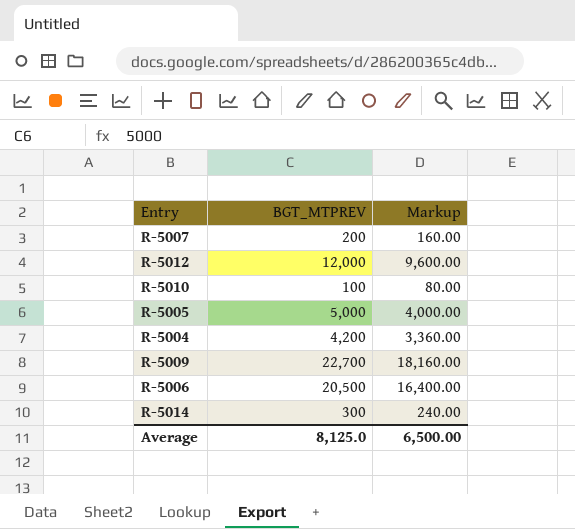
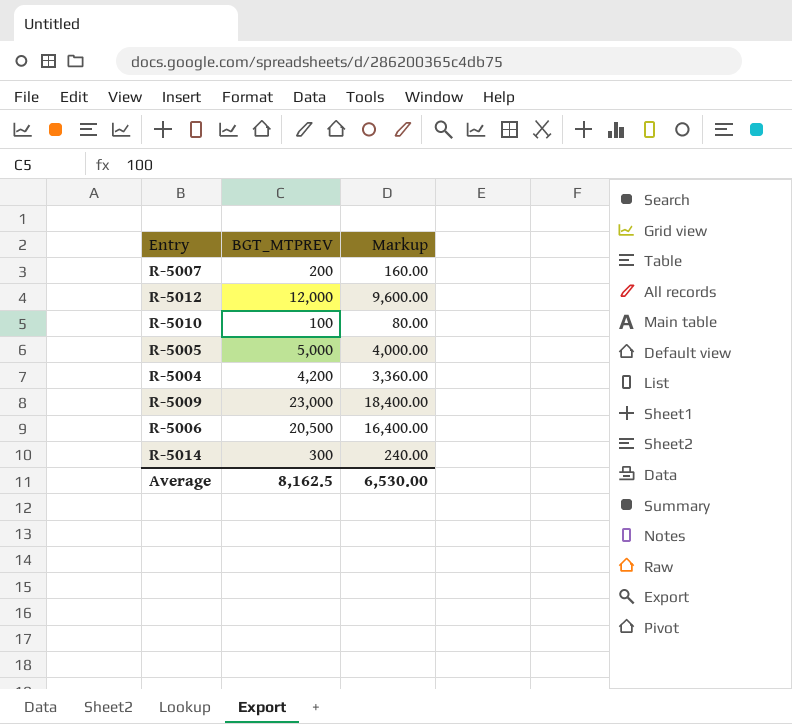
R-5009 | BGT_MTPREV: 22,700 -> 23,000
R-5009 | Markup: 18,160.00 -> 18,400.00
Average | BGT_MTPREV: 8,125.0 -> 8,162.5
Average | Markup: 6,500.00 -> 6,530.00

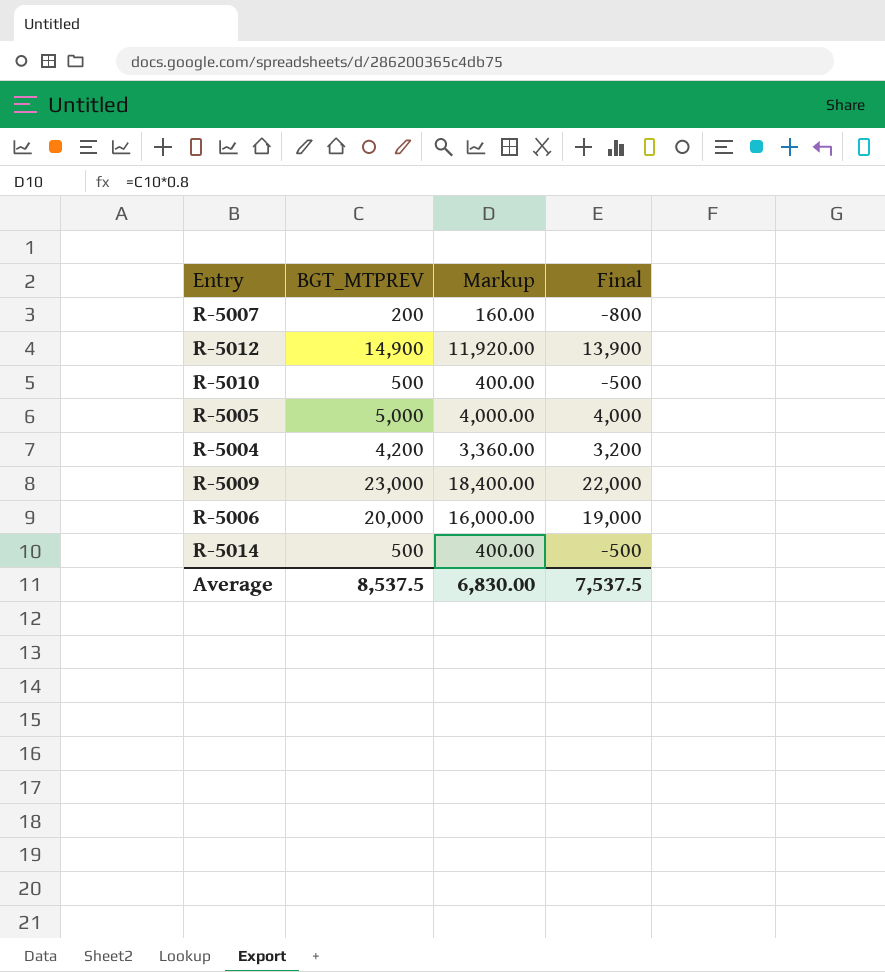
column Final | formula: none -> [BGT_MTPREV] - 1000
R-5012 | BGT_MTPREV: 12,000 -> 14,900
R-5012 | Markup: 9,600.00 -> 11,920.00
R-5010 | BGT_MTPREV: 100 -> 500
R-5010 | Markup: 80.00 -> 400.00
R-5006 | BGT_MTPREV: 20,500 -> 20,000
R-5006 | Markup: 16,400.00 -> 16,000.00
R-5014 | BGT_MTPREV: 300 -> 500
R-5014 | Markup: 240.00 -> 400.00
Average | BGT_MTPREV: 8,162.5 -> 8,537.5
Average | Markup: 6,530.00 -> 6,830.00

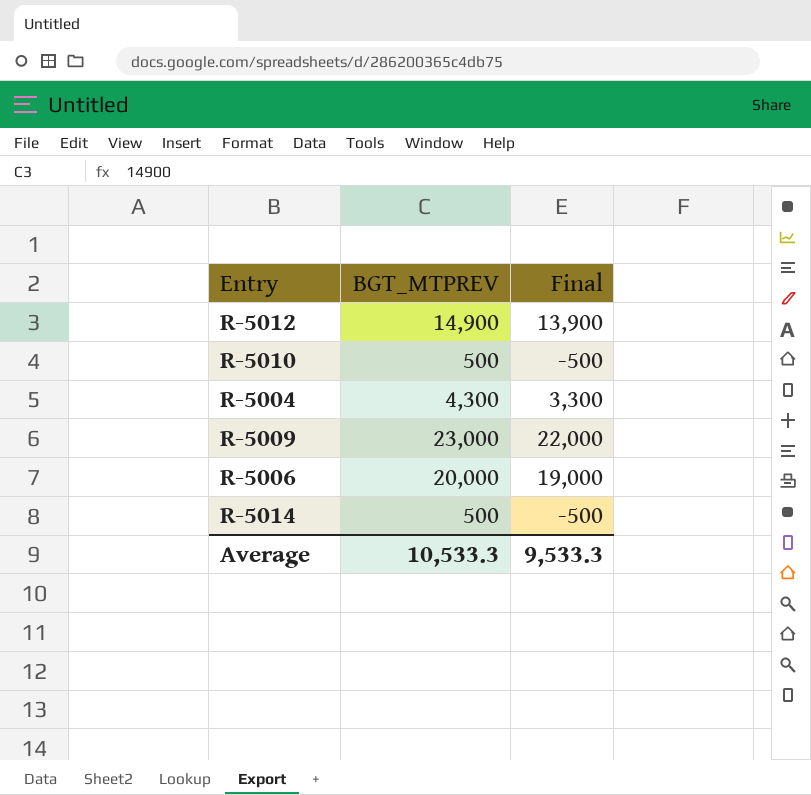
column Markup | formula: [BGT_MTPREV] * 0.8 -> none
row R-5007: 200 | 160.00 | -800 -> none
row R-5005: 5,000 | 4,000.00 | 4,000 -> none
R-5004 | BGT_MTPREV: 4,200 -> 4,300
R-5004 | Final: 3,200 -> 3,300
Average | BGT_MTPREV: 8,537.5 -> 10,533.3
Average | Final: 7,537.5 -> 9,533.3

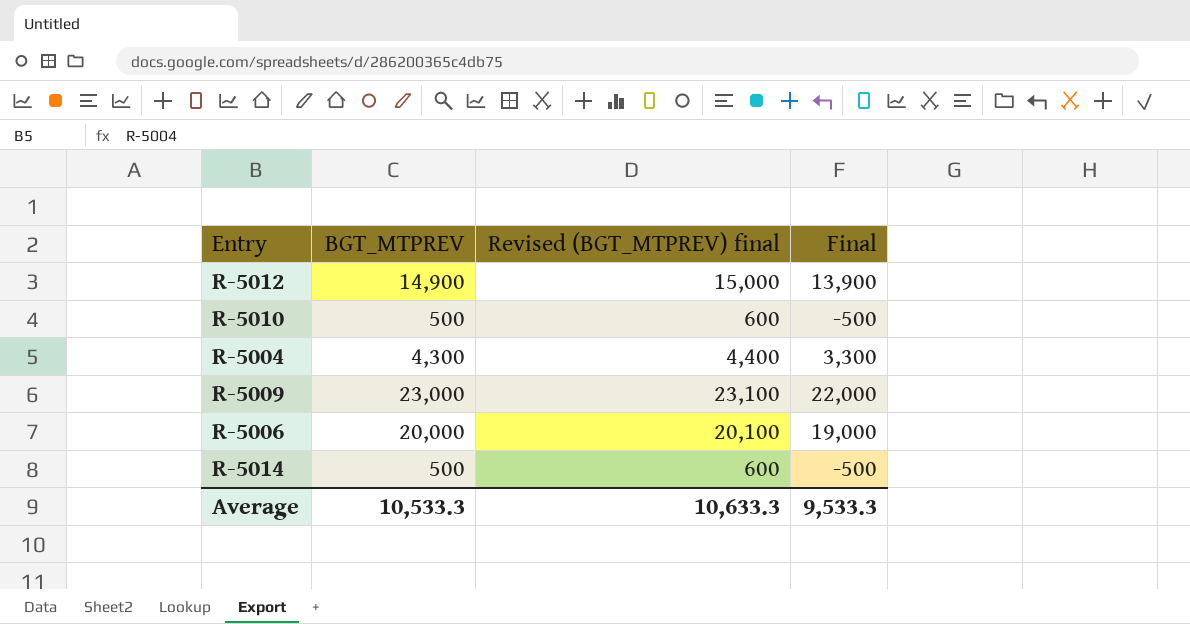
column Revised (BGT_MTPREV) final | formula: none -> [BGT_MTPREV] + 100

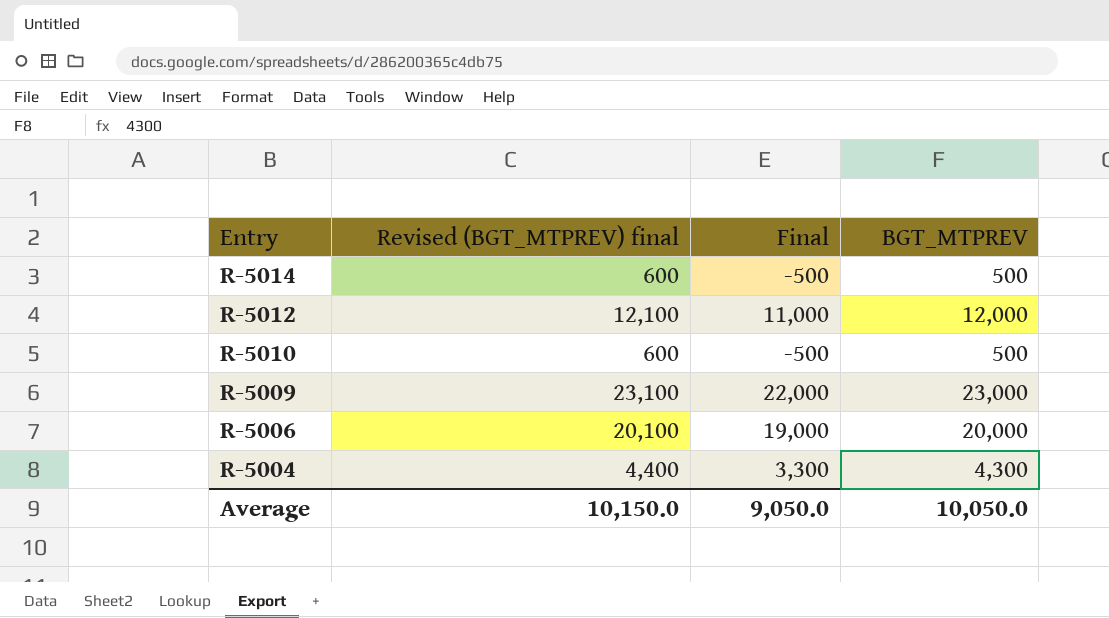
row order: none -> Entry descending
column BGT_MTPREV | position: 2 -> 4
R-5012 | Revised (BGT_MTPREV) final: 15,000 -> 12,100
R-5012 | Final: 13,900 -> 11,000
R-5012 | BGT_MTPREV: 14,900 -> 12,000
Average | Revised (BGT_MTPREV) final: 10,633.3 -> 10,150.0
Average | Final: 9,533.3 -> 9,050.0
Average | BGT_MTPREV: 10,533.3 -> 10,050.0

